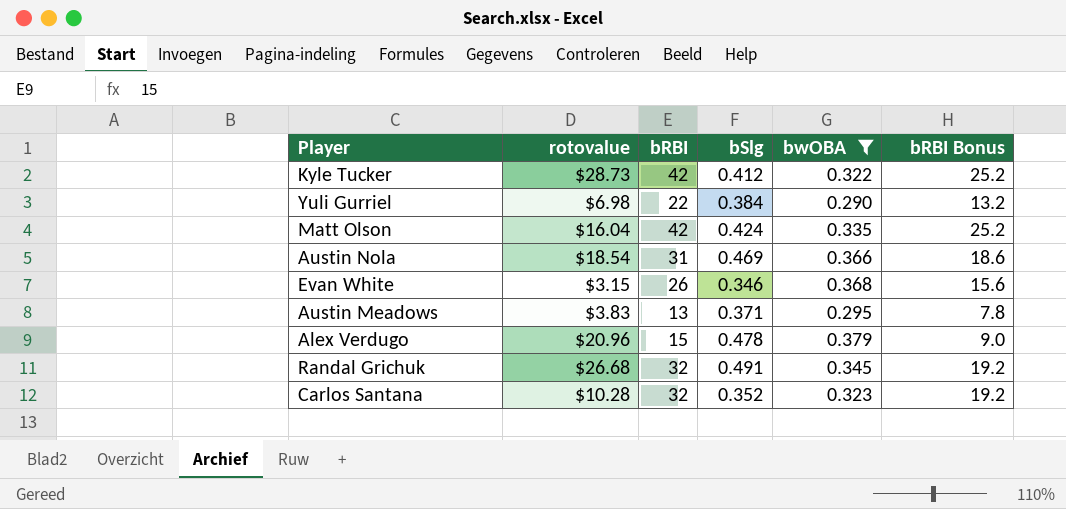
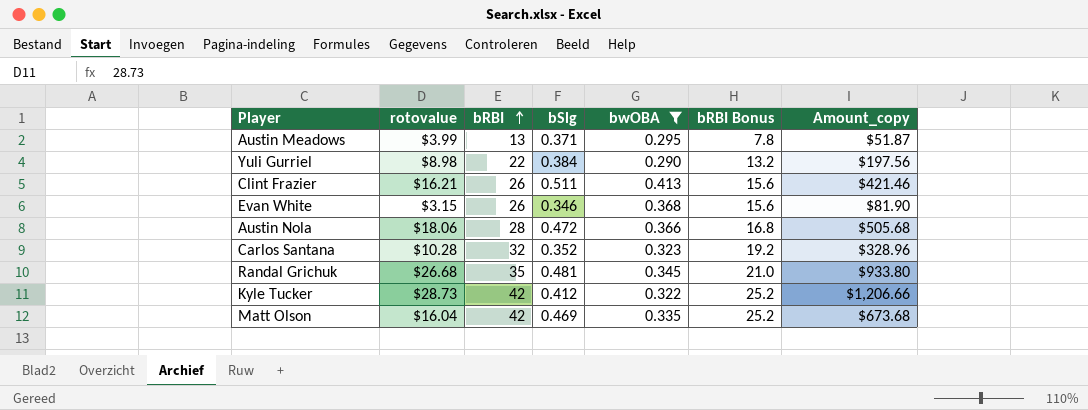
row order: none -> bRBI ascending
column Amount_copy | formula: none -> [rotovalue] * [bRBI]
row Alex Verdugo: $20.96 | 15 | 0.478 | 0.379 | 9.0 -> none
Austin Meadows | rotovalue: $3.83 -> $3.99
Yuli Gurriel | rotovalue: $6.98 -> $8.98
row Clint Frazier: none -> $16.21 | 26 | 0.511 | 0.413 | 15.6 | $421.46
Austin Nola | rotovalue: $18.54 -> $18.06
Austin Nola | bRBI: 31 -> 28
Austin Nola | bSlg: 0.469 -> 0.472
Austin Nola | bRBI Bonus: 18.6 -> 16.8
Randal Grichuk | bRBI: 32 -> 35
Randal Grichuk | bSlg: 0.491 -> 0.481
Randal Grichuk | bRBI Bonus: 19.2 -> 21.0
Matt Olson | bSlg: 0.424 -> 0.469

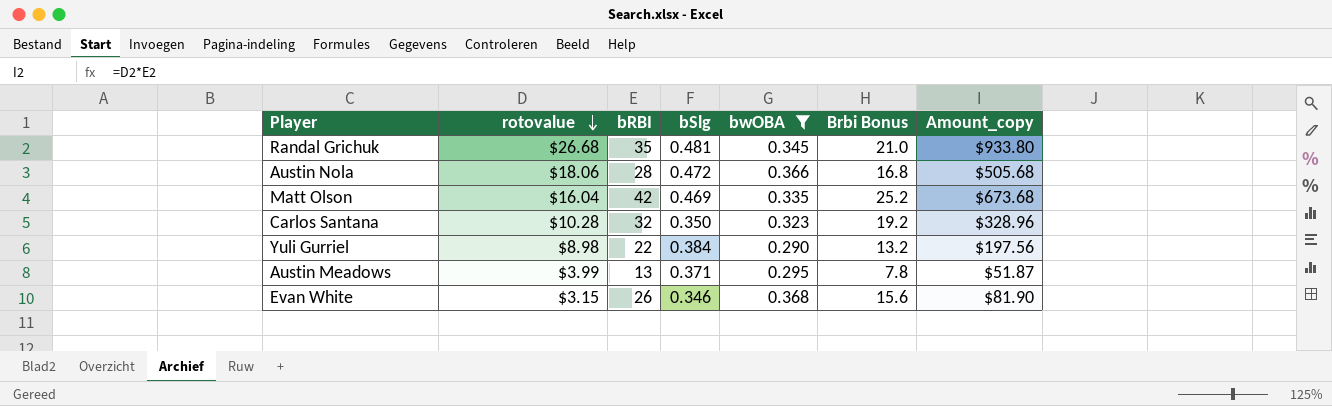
row order: bRBI ascending -> rotovalue descending
column name: bRBI Bonus -> Brbi Bonus
row Clint Frazier: $16.21 | 26 | 0.511 | 0.413 | 15.6 | $421.46 -> none
row Kyle Tucker: $28.73 | 42 | 0.412 | 0.322 | 25.2 | $1,206.66 -> none
Carlos Santana | bSlg: 0.352 -> 0.350

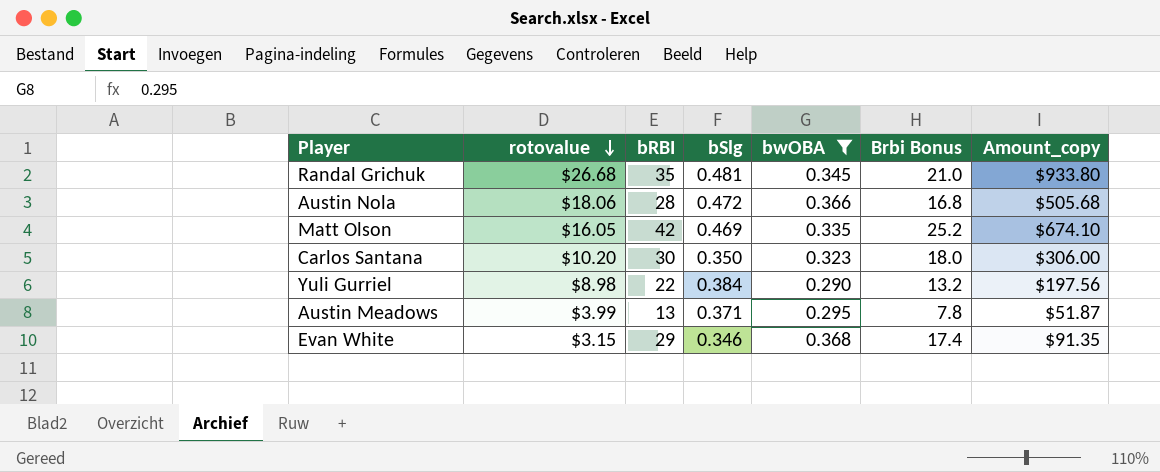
Matt Olson | rotovalue: $16.04 -> $16.05
Matt Olson | Amount_copy: $673.68 -> $674.10
Carlos Santana | rotovalue: $10.28 -> $10.20
Carlos Santana | bRBI: 32 -> 30
Carlos Santana | Brbi Bonus: 19.2 -> 18.0
Carlos Santana | Amount_copy: $328.96 -> $306.00
Evan White | bRBI: 26 -> 29
Evan White | Brbi Bonus: 15.6 -> 17.4
Evan White | Amount_copy: $81.90 -> $91.35

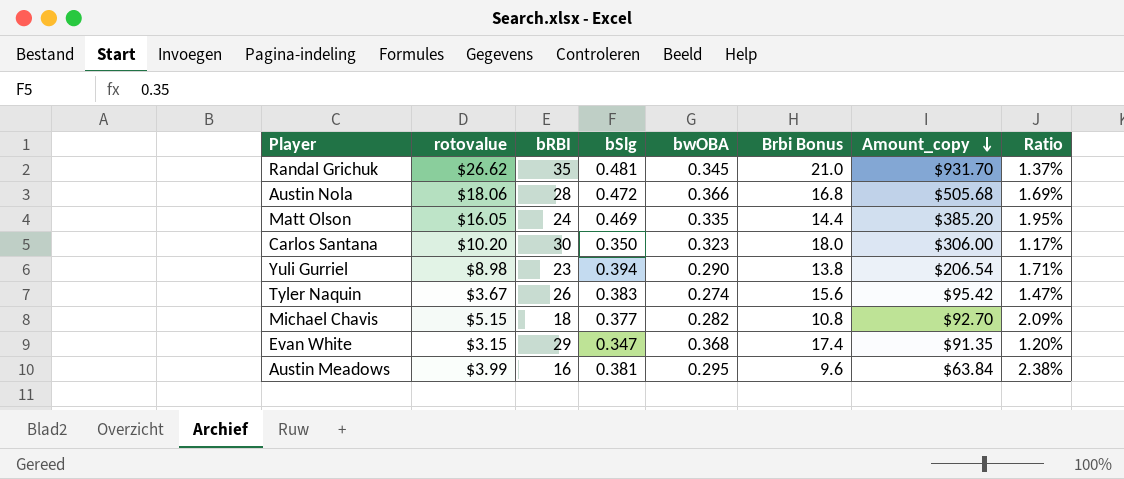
filter: bwOBA >= 0.290 -> none
row order: rotovalue descending -> Amount_copy descending
column Ratio | formula: none -> [bSlg] / [bRBI]
Randal Grichuk | rotovalue: $26.68 -> $26.62
Randal Grichuk | Amount_copy: $933.80 -> $931.70
Matt Olson | bRBI: 42 -> 24
Matt Olson | Brbi Bonus: 25.2 -> 14.4
Matt Olson | Amount_copy: $674.10 -> $385.20
Yuli Gurriel | bRBI: 22 -> 23
Yuli Gurriel | bSlg: 0.384 -> 0.394
Yuli Gurriel | Brbi Bonus: 13.2 -> 13.8
Yuli Gurriel | Amount_copy: $197.56 -> $206.54
Evan White | bSlg: 0.346 -> 0.347
Austin Meadows | bRBI: 13 -> 16
Austin Meadows | bSlg: 0.371 -> 0.381
Austin Meadows | Brbi Bonus: 7.8 -> 9.6
Austin Meadows | Amount_copy: $51.87 -> $63.84

